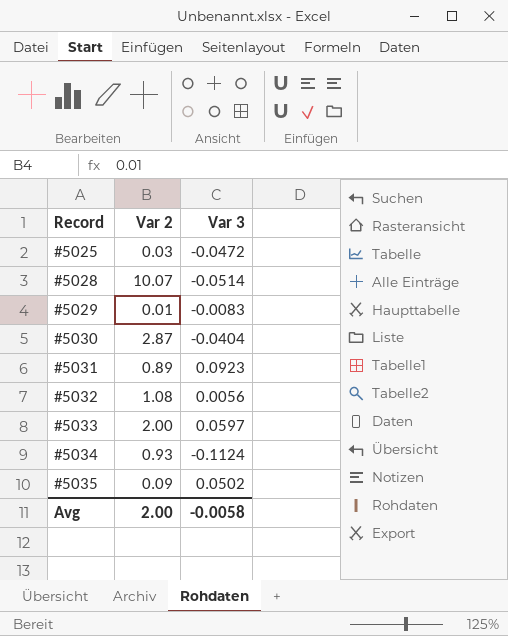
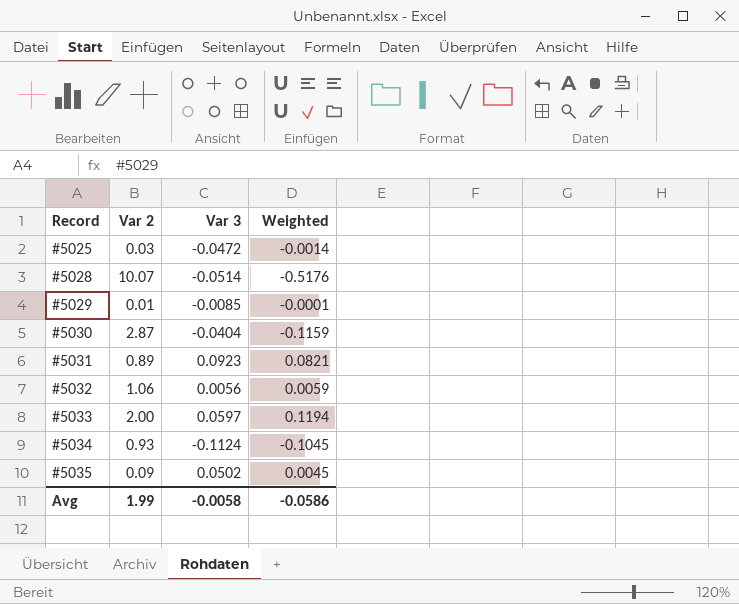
column Weighted | formula: none -> [Var 2] * [Var 3]
#5029 | Var 3: -0.0083 -> -0.0085
#5032 | Var 2: 1.08 -> 1.06
Avg | Var 2: 2.00 -> 1.99

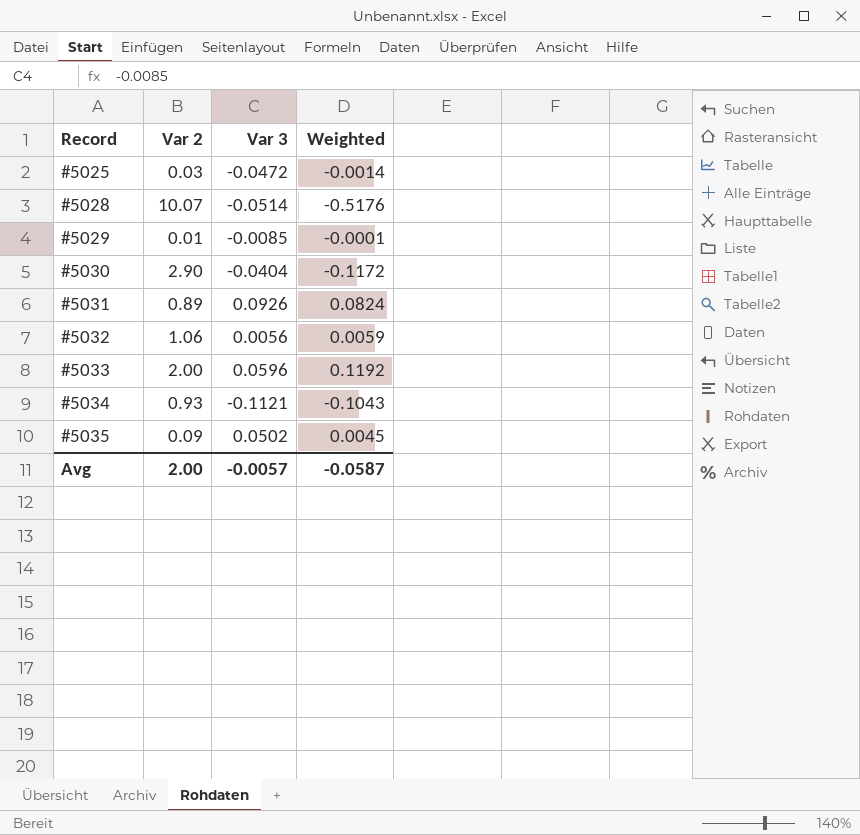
#5030 | Var 2: 2.87 -> 2.90
#5030 | Weighted: -0.1159 -> -0.1172
#5031 | Var 3: 0.0923 -> 0.0926
#5031 | Weighted: 0.0821 -> 0.0824
#5033 | Var 3: 0.0597 -> 0.0596
#5033 | Weighted: 0.1194 -> 0.1192
#5034 | Var 3: -0.1124 -> -0.1121
#5034 | Weighted: -0.1045 -> -0.1043
Avg | Var 2: 1.99 -> 2.00
Avg | Var 3: -0.0058 -> -0.0057
Avg | Weighted: -0.0586 -> -0.0587

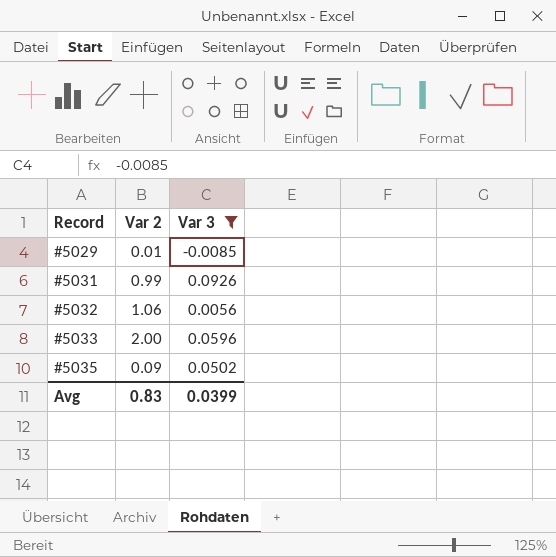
filter: none -> Var 3 >= -0.0085
column Weighted | formula: [Var 2] * [Var 3] -> none
#5031 | Var 2: 0.89 -> 0.99
Avg | Var 2: 2.00 -> 0.83
Avg | Var 3: -0.0057 -> 0.0399

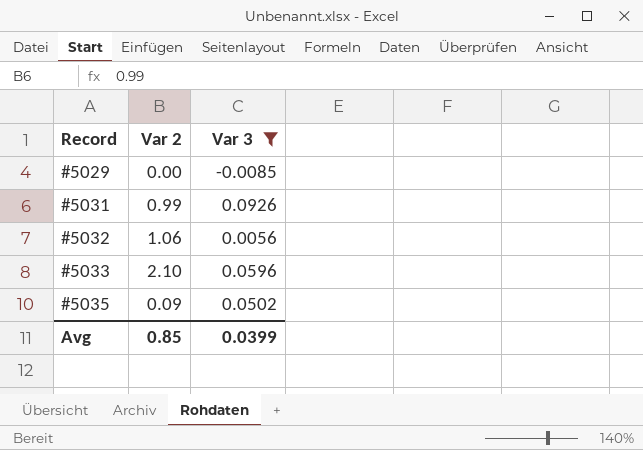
#5029 | Var 2: 0.01 -> 0.00
#5033 | Var 2: 2.00 -> 2.10
Avg | Var 2: 0.83 -> 0.85

